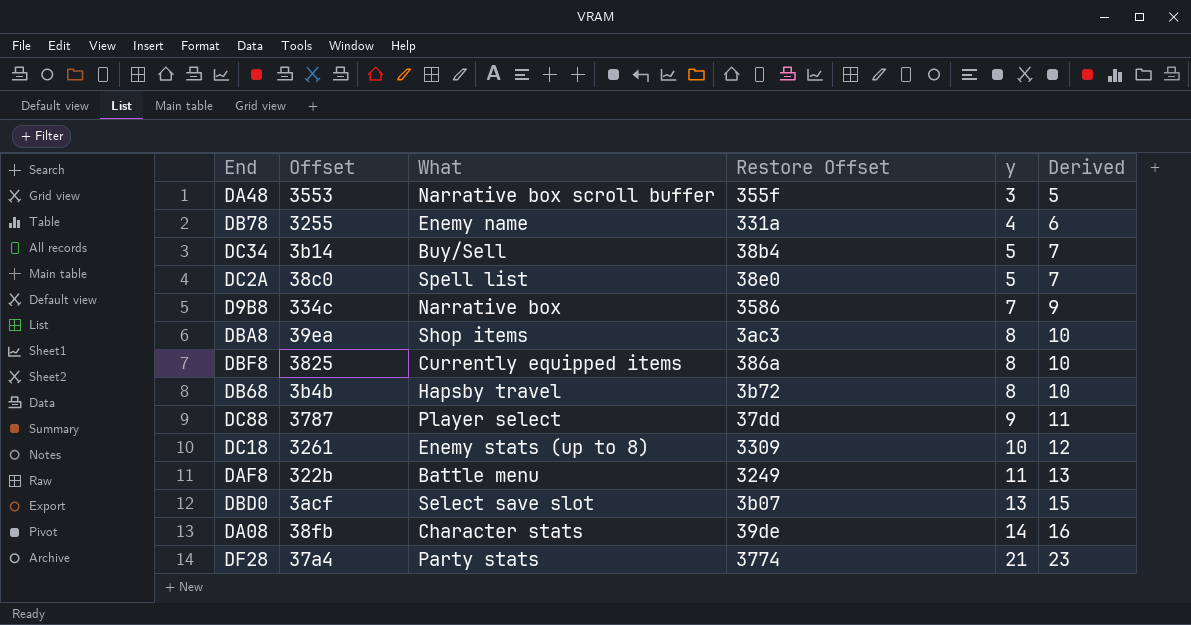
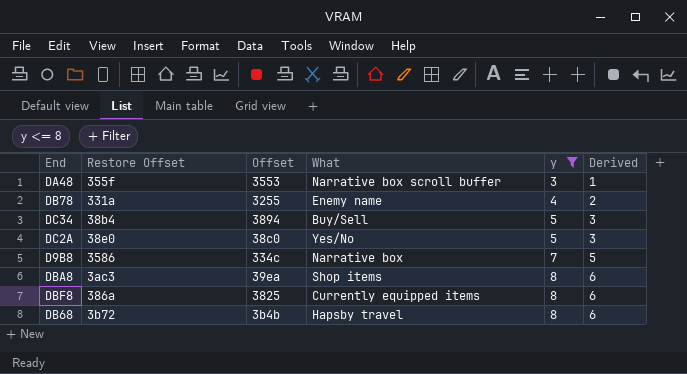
filter: none -> y <= 8
column Restore Offset | position: 4 -> 2
column Derived | formula: [y] + 2 -> [y] - 2
DC34 | Offset: 3b14 -> 3894
DC2A | What: Spell list -> Yes/No

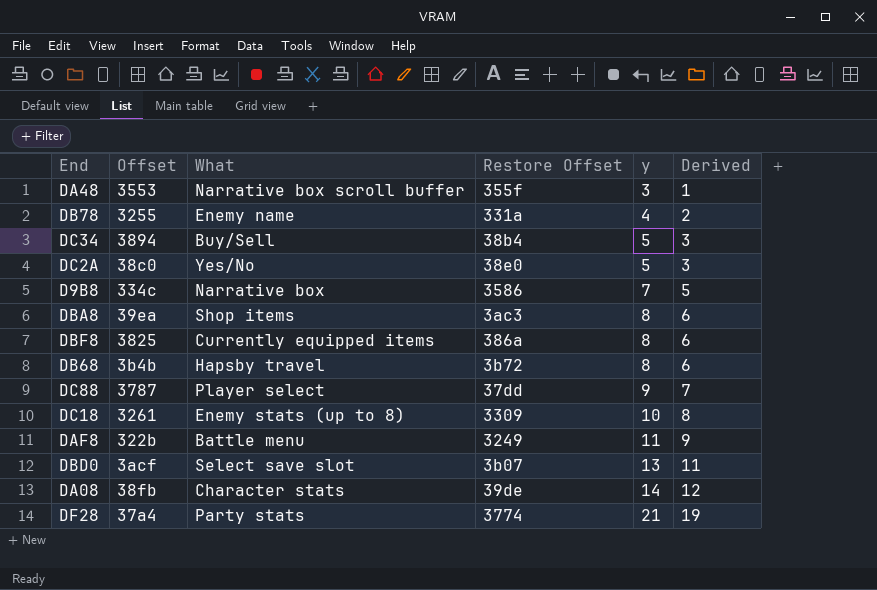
filter: y <= 8 -> none
column Restore Offset | position: 2 -> 4

